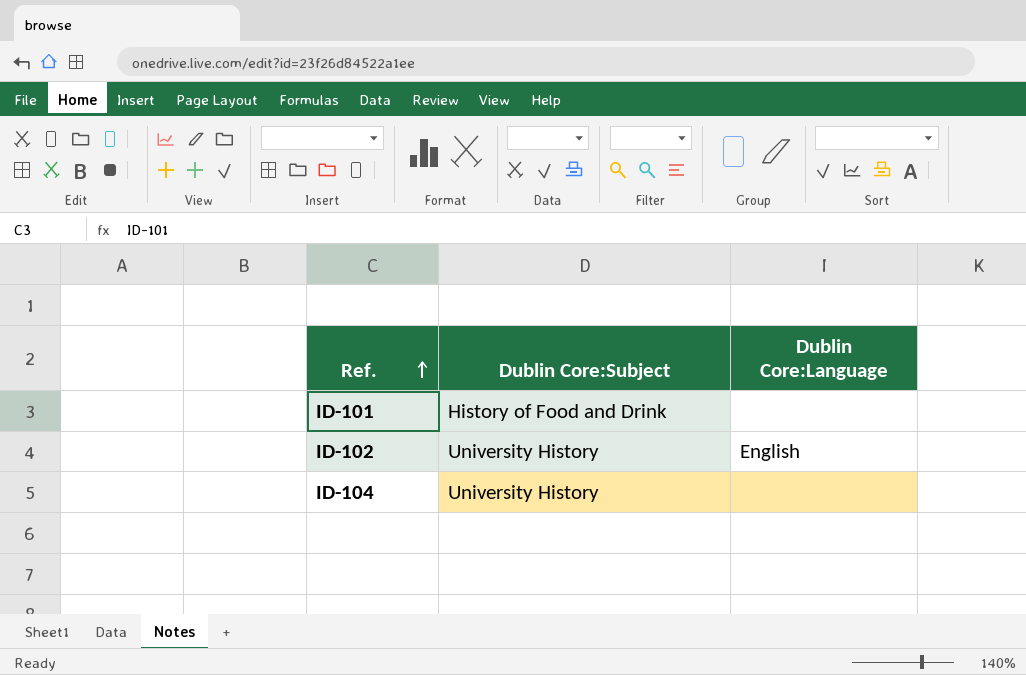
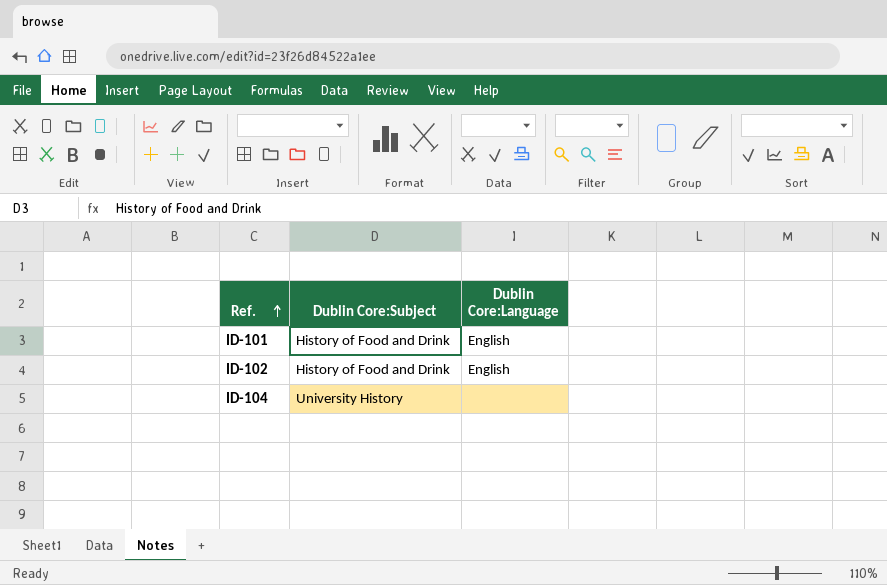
ID-101 | Dublin Core:Language: none -> English
ID-102 | Dublin Core:Subject: University History -> History of Food and Drink

